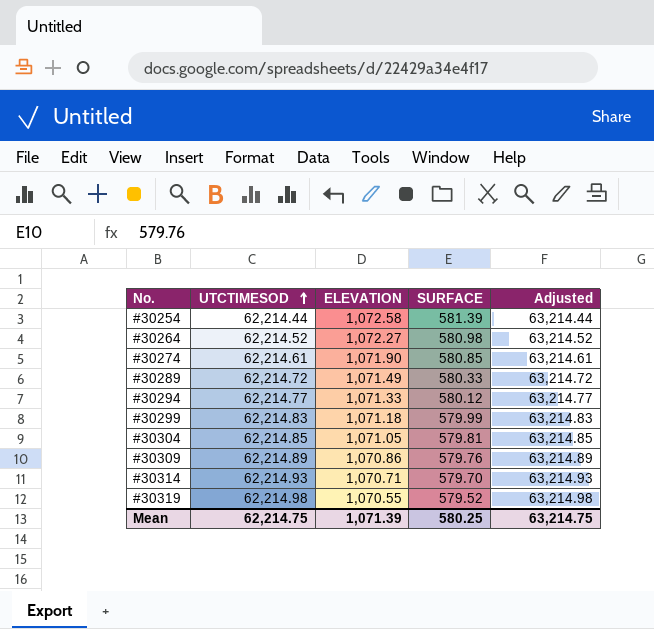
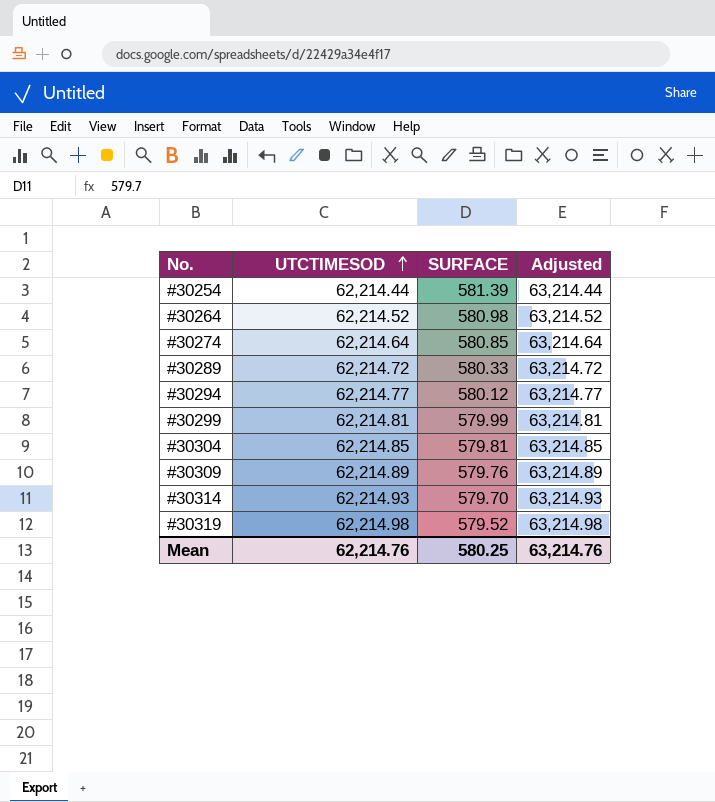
column ELEVATION | position: 3 -> none
#30274 | UTCTIMESOD: 62,214.61 -> 62,214.64
#30274 | Adjusted: 63,214.61 -> 63,214.64
#30299 | UTCTIMESOD: 62,214.83 -> 62,214.81
#30299 | Adjusted: 63,214.83 -> 63,214.81
Mean | UTCTIMESOD: 62,214.75 -> 62,214.76
Mean | Adjusted: 63,214.75 -> 63,214.76

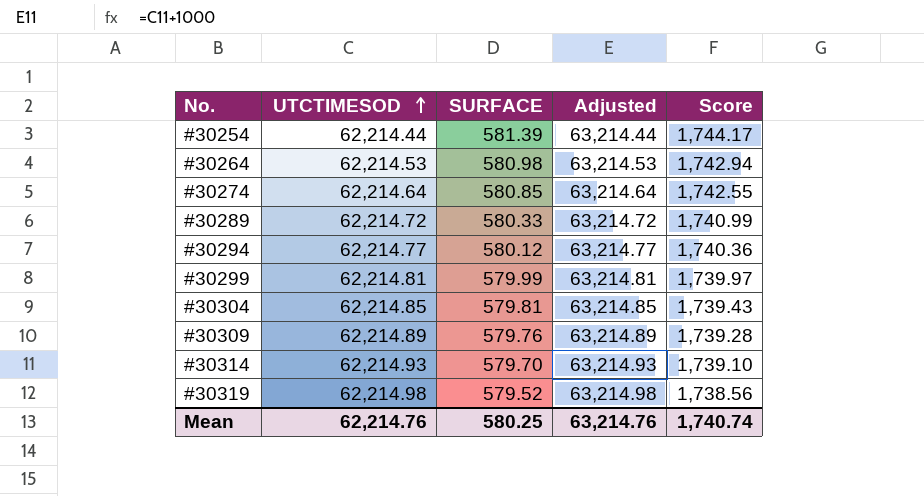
column Score | formula: none -> [SURFACE] * 3
#30264 | UTCTIMESOD: 62,214.52 -> 62,214.53
#30264 | Adjusted: 63,214.52 -> 63,214.53

